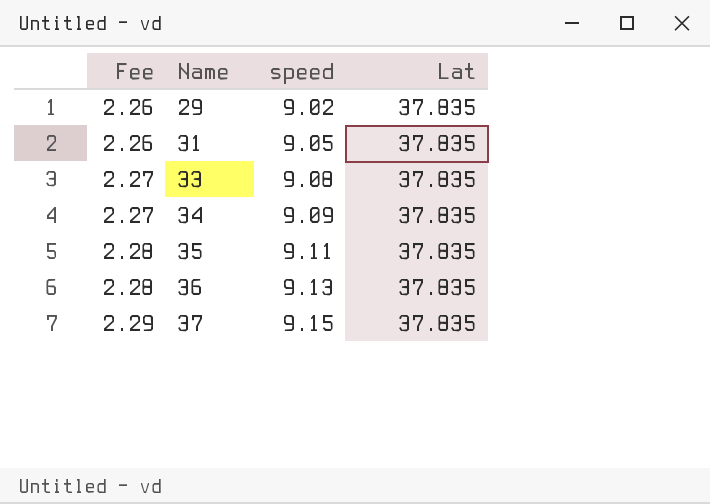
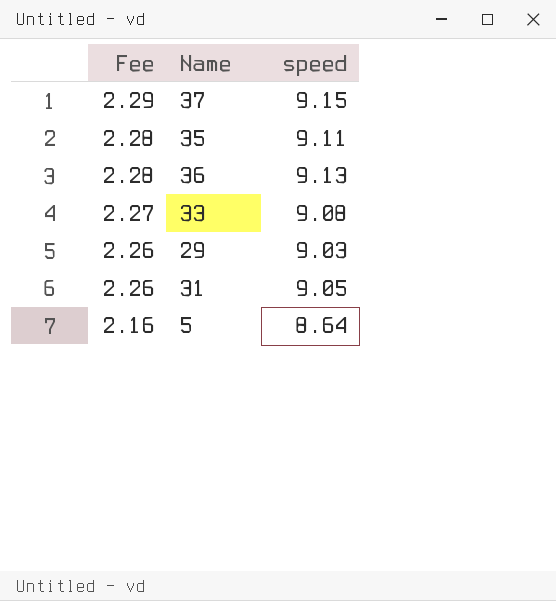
row order: Fee ascending -> Fee descending
column Lat | position: 4 -> none
row 34: 2.27 | 9.09 | 37.835 -> none
29 | speed: 9.02 -> 9.03
row 5: none -> 2.16 | 8.64

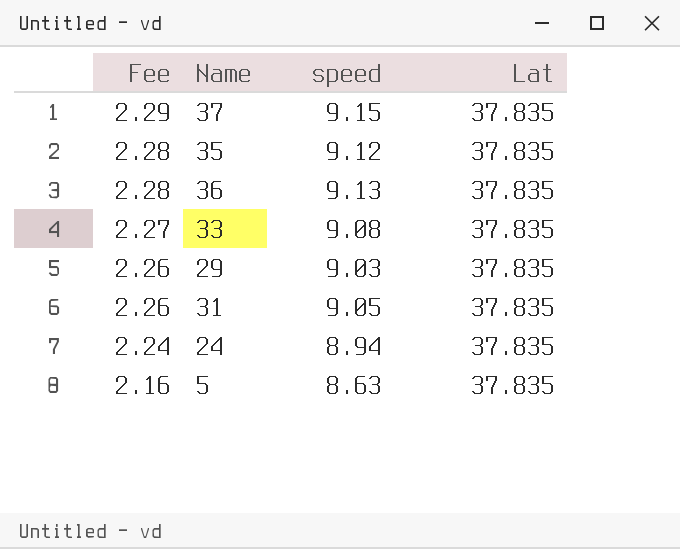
column Lat | position: none -> 4
35 | speed: 9.11 -> 9.12
row 24: none -> 2.24 | 8.94 | 37.835
5 | speed: 8.64 -> 8.63

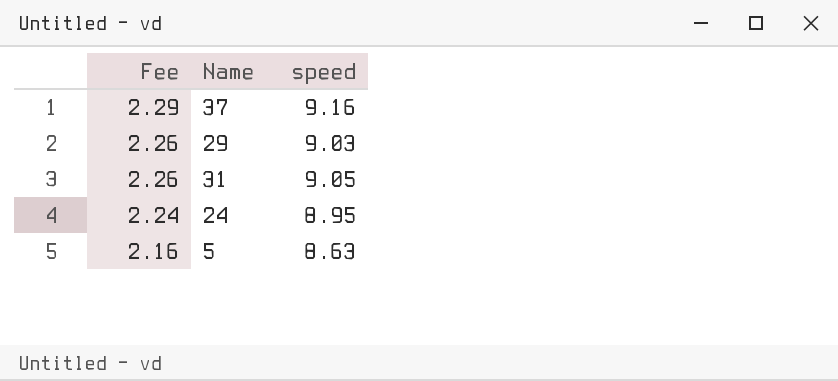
column Lat | position: 4 -> none
row 35: 2.28 | 9.12 | 37.835 -> none
row 36: 2.28 | 9.13 | 37.835 -> none
row 33: 2.27 | 9.08 | 37.835 -> none
37 | speed: 9.15 -> 9.16
24 | speed: 8.94 -> 8.95

